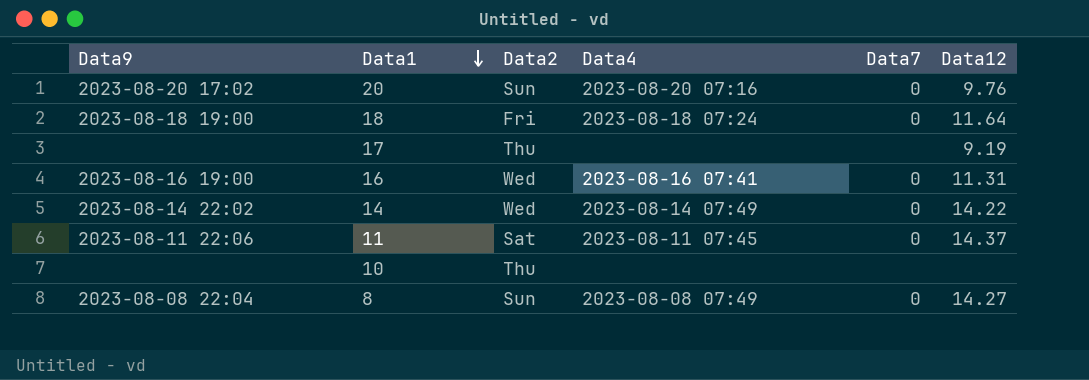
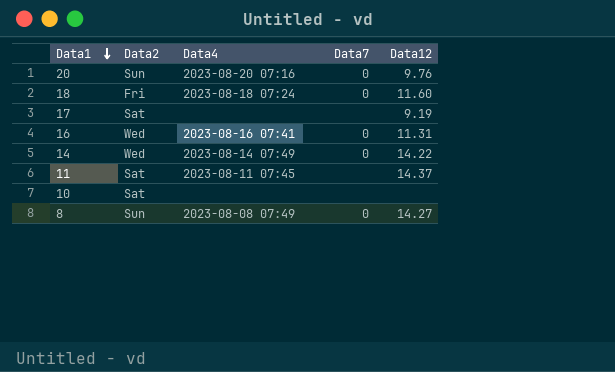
column Data9 | position: 1 -> none
18 | Data12: 11.64 -> 11.60
17 | Data2: Thu -> Sat
11 | Data7: 0 -> none
10 | Data2: Thu -> Sat

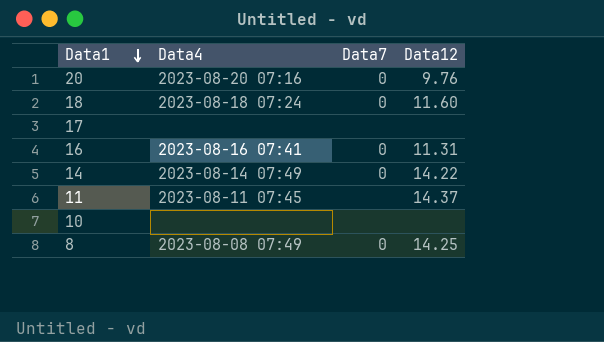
column Data2 | position: 2 -> none
17 | Data12: 9.19 -> none
8 | Data12: 14.27 -> 14.25

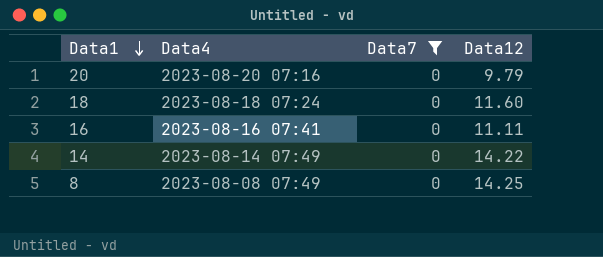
filter: none -> Data7 = 0
20 | Data12: 9.76 -> 9.79
16 | Data12: 11.31 -> 11.11

